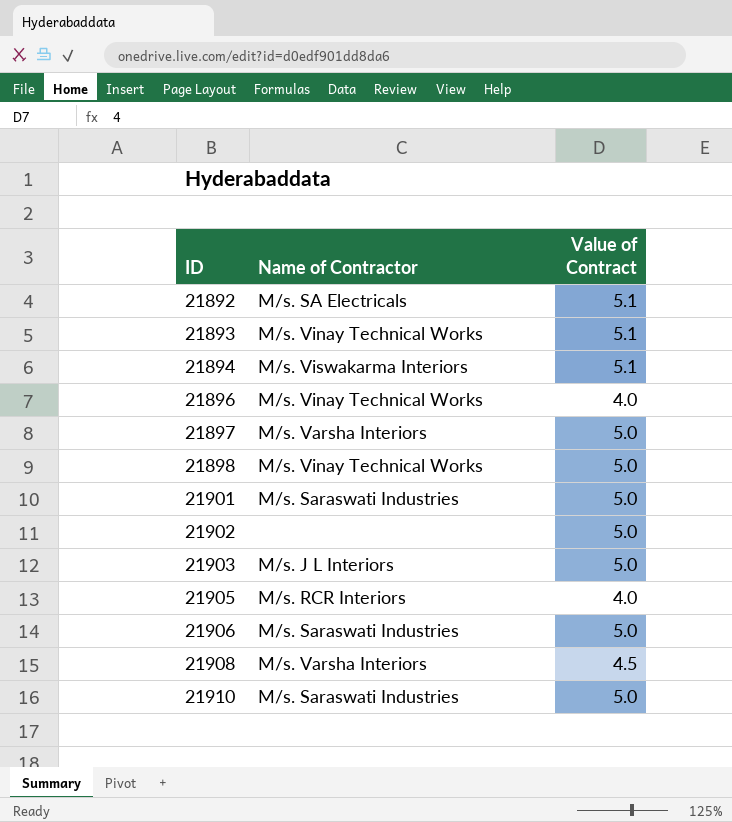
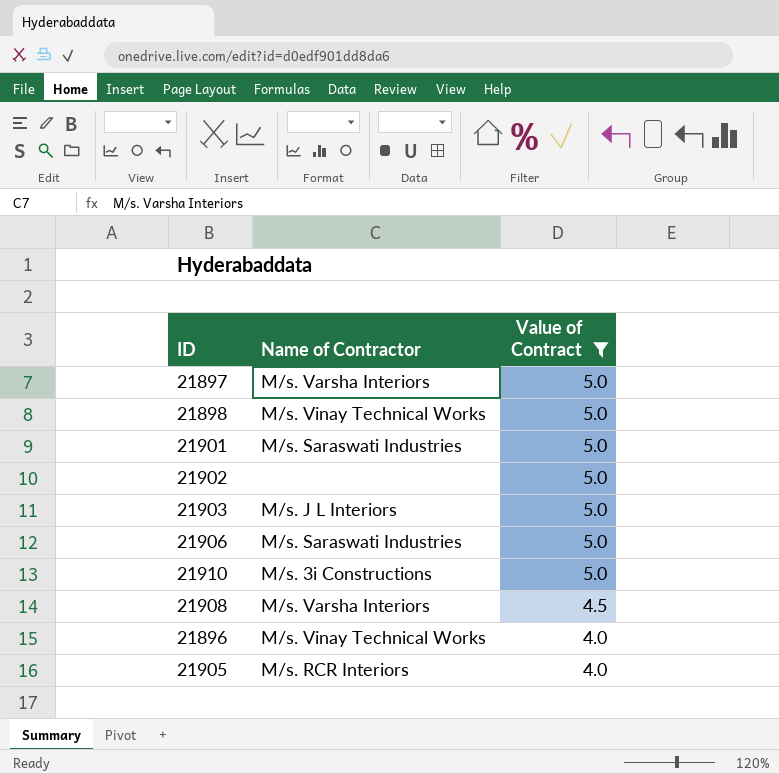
filter: none -> Value of Contract != 5.1
row order: ID ascending -> Value of Contract descending
21910 | Name of Contractor: M/s. Saraswati Industries -> M/s. 3i Constructions

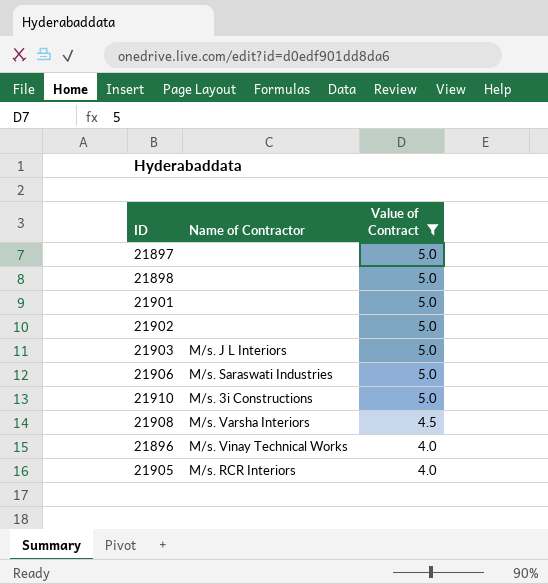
21897 | Name of Contractor: M/s. Varsha Interiors -> none
21898 | Name of Contractor: M/s. Vinay Technical Works -> none
21901 | Name of Contractor: M/s. Saraswati Industries -> none

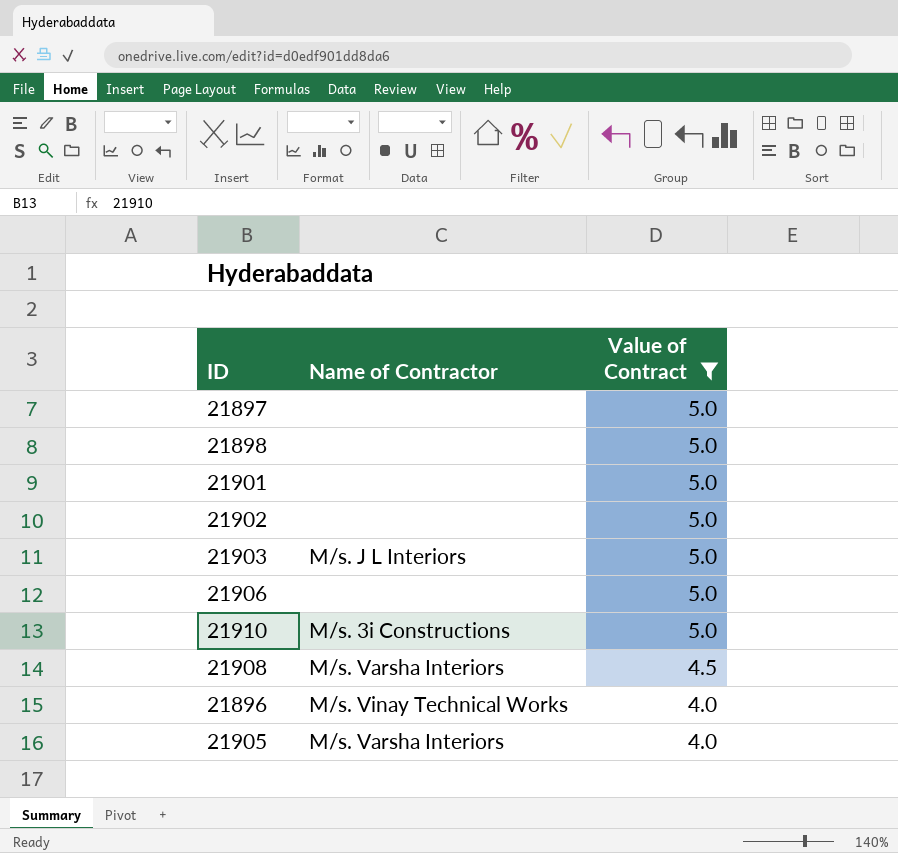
21906 | Name of Contractor: M/s. Saraswati Industries -> none
21905 | Name of Contractor: M/s. RCR Interiors -> M/s. Varsha Interiors

